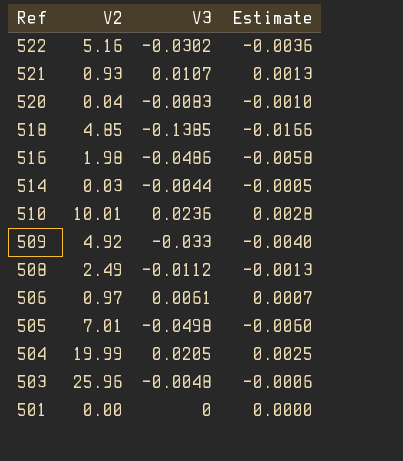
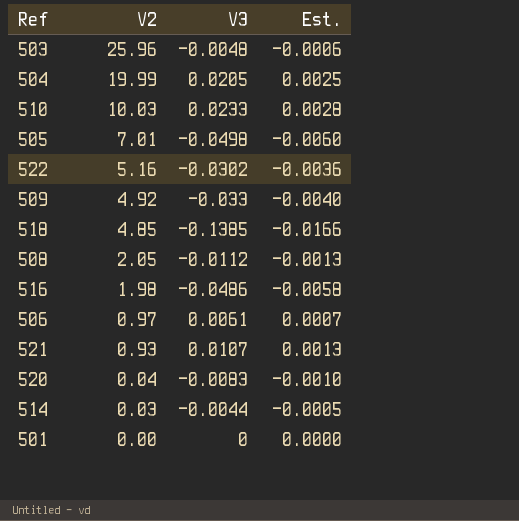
row order: Ref descending -> V2 descending
column name: Estimate -> Est.
510 | V2: 10.01 -> 10.03
510 | V3: 0.0236 -> 0.0233
508 | V2: 2.49 -> 2.05

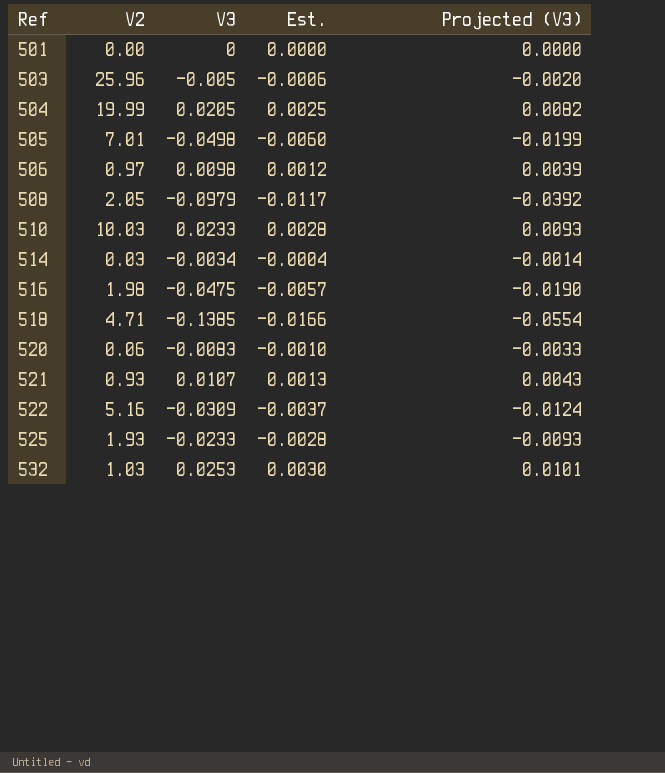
row order: V2 descending -> Ref ascending
column Projected (V3) | formula: none -> [V3] * 0.4
row 509: 4.92 | -0.033 | -0.0040 -> none
503 | V3: -0.0048 -> -0.005
506 | V3: 0.0061 -> 0.0098
506 | Est.: 0.0007 -> 0.0012
508 | V3: -0.0112 -> -0.0979
508 | Est.: -0.0013 -> -0.0117
514 | V3: -0.0044 -> -0.0034
514 | Est.: -0.0005 -> -0.0004
516 | V3: -0.0486 -> -0.0475
516 | Est.: -0.0058 -> -0.0057
518 | V2: 4.85 -> 4.71
520 | V2: 0.04 -> 0.06
522 | V3: -0.0302 -> -0.0309
522 | Est.: -0.0036 -> -0.0037
row 525: none -> 1.93 | -0.0233 | -0.0028 | -0.0093
row 532: none -> 1.03 | 0.0253 | 0.0030 | 0.0101

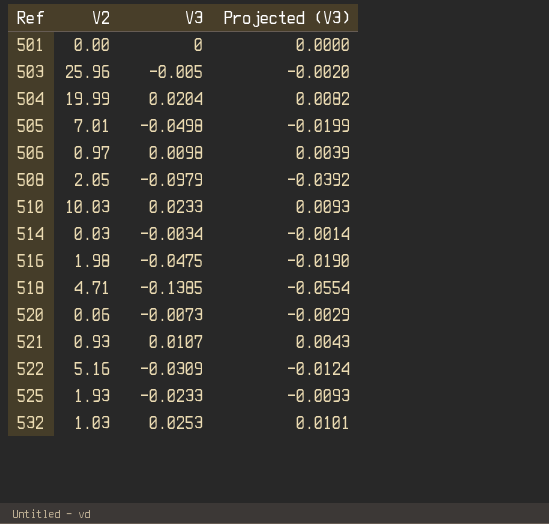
column Est. | formula: [V3] * 0.12 -> none
504 | V3: 0.0205 -> 0.0204
520 | V3: -0.0083 -> -0.0073
520 | Projected (V3): -0.0033 -> -0.0029

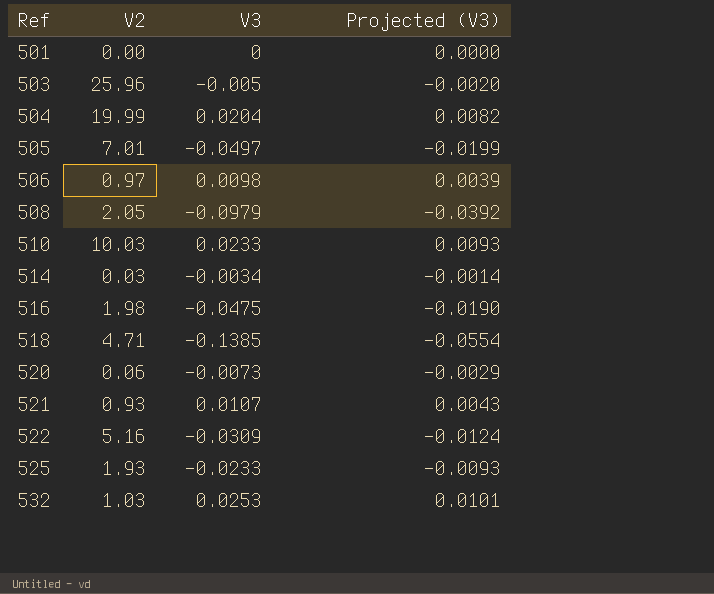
505 | V3: -0.0498 -> -0.0497

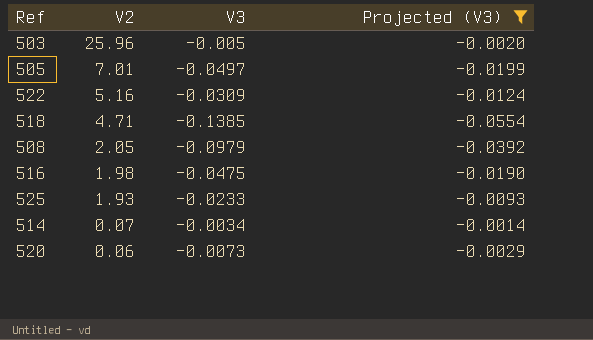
filter: none -> Projected (V3) <= -0.0014
row order: Ref ascending -> V2 descending
514 | V2: 0.03 -> 0.07

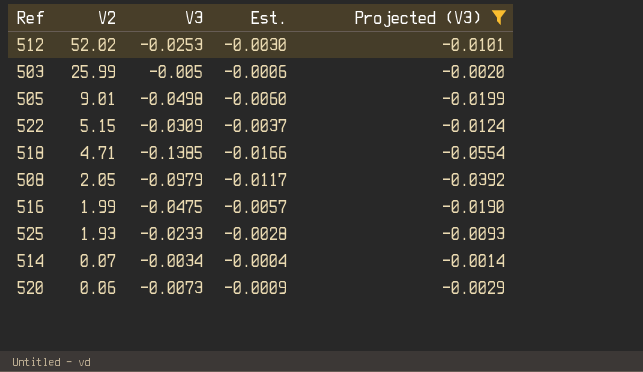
column Est. | formula: none -> [V3] * 0.12
row 512: none -> 52.02 | -0.0253 | -0.0030 | -0.0101
503 | V2: 25.96 -> 25.99
505 | V2: 7.01 -> 9.01
505 | V3: -0.0497 -> -0.0498
522 | V2: 5.16 -> 5.15
516 | V2: 1.98 -> 1.99

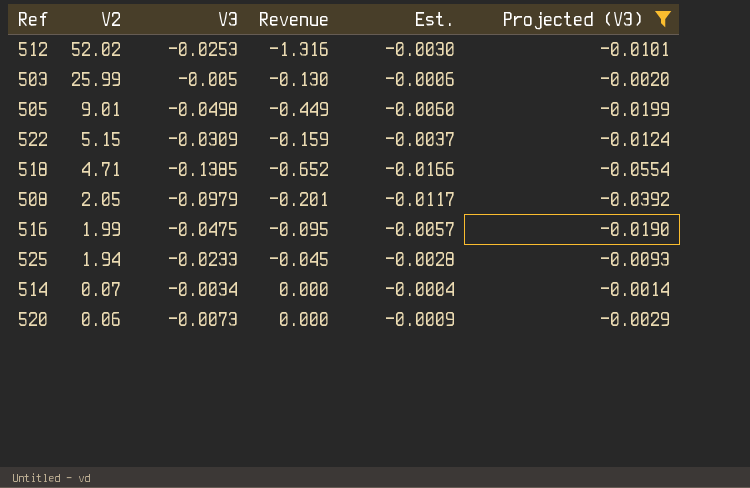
column Revenue | formula: none -> [V2] * [V3]
525 | V2: 1.93 -> 1.94

